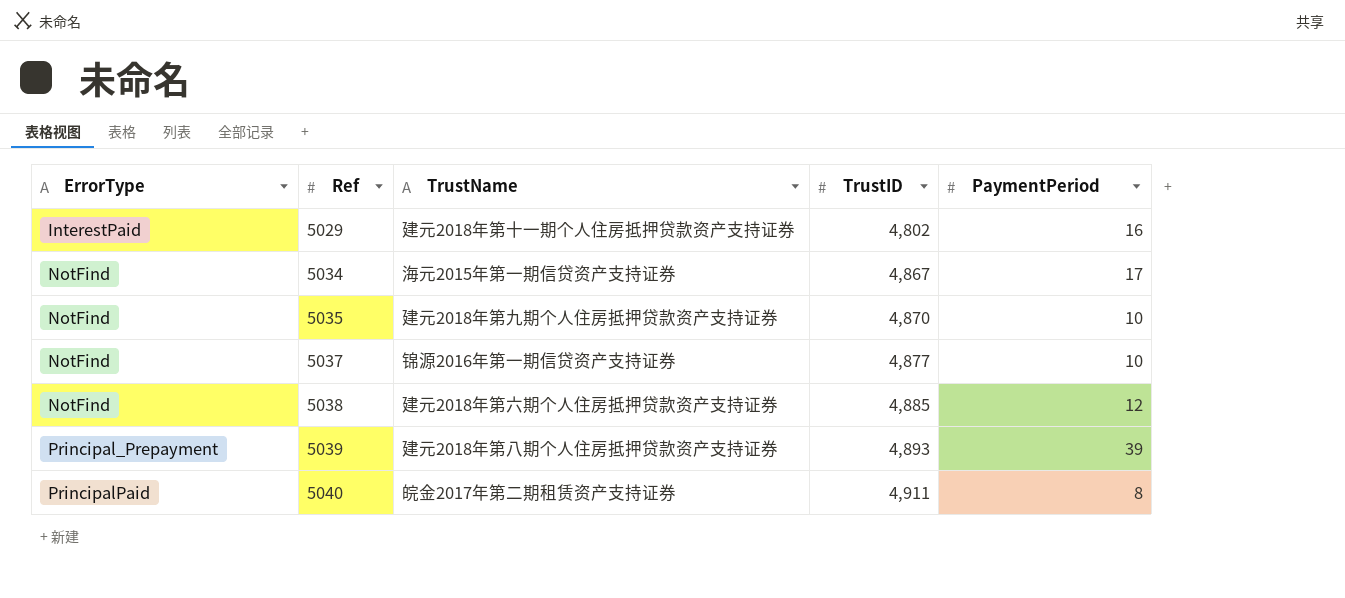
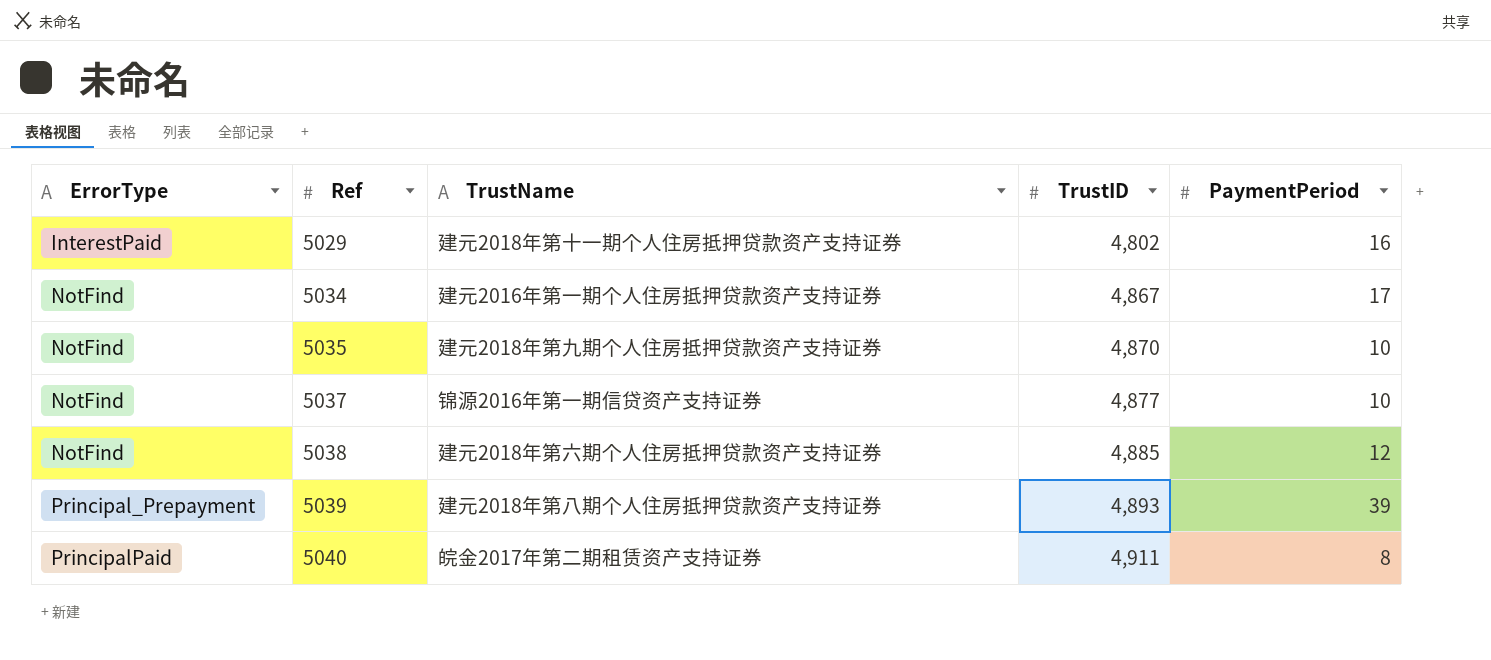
5034 | TrustName: 海元2015年第一期信贷资产支持证券 -> 建元2016年第一期个人住房抵押贷款资产支持证券

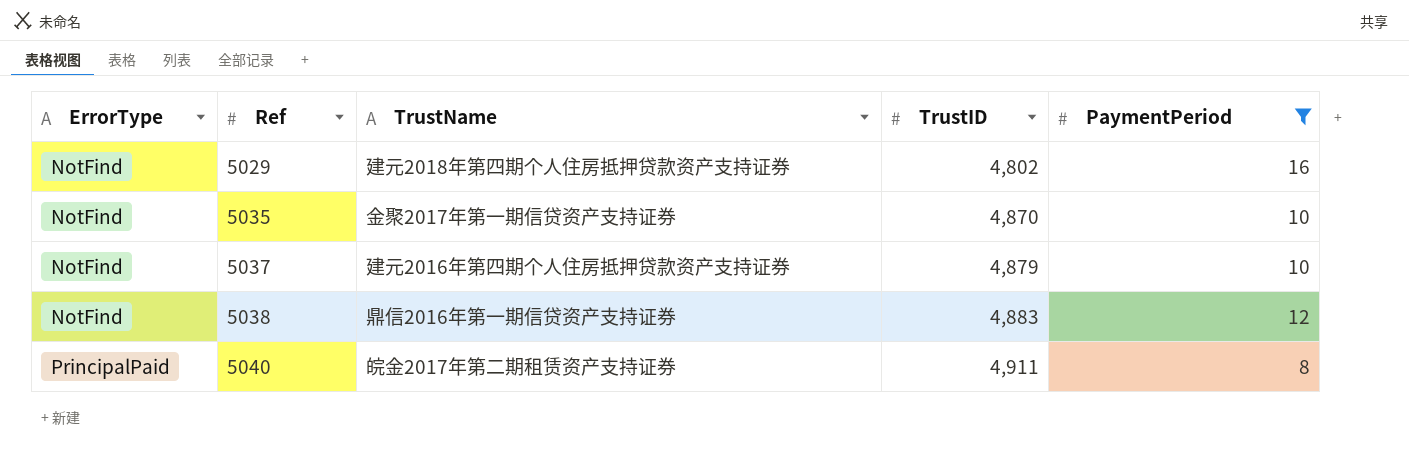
filter: none -> PaymentPeriod <= 16
5029 | ErrorType: InterestPaid -> NotFind
5029 | TrustName: 建元2018年第十一期个人住房抵押贷款资产支持证券 -> 建元2018年第四期个人住房抵押贷款资产支持证券
5035 | TrustName: 建元2018年第九期个人住房抵押贷款资产支持证券 -> 金聚2017年第一期信贷资产支持证券
5037 | TrustName: 锦源2016年第一期信贷资产支持证券 -> 建元2016年第四期个人住房抵押贷款资产支持证券
5037 | TrustID: 4,877 -> 4,879
5038 | TrustName: 建元2018年第六期个人住房抵押贷款资产支持证券 -> 鼎信2016年第一期信贷资产支持证券
5038 | TrustID: 4,885 -> 4,883

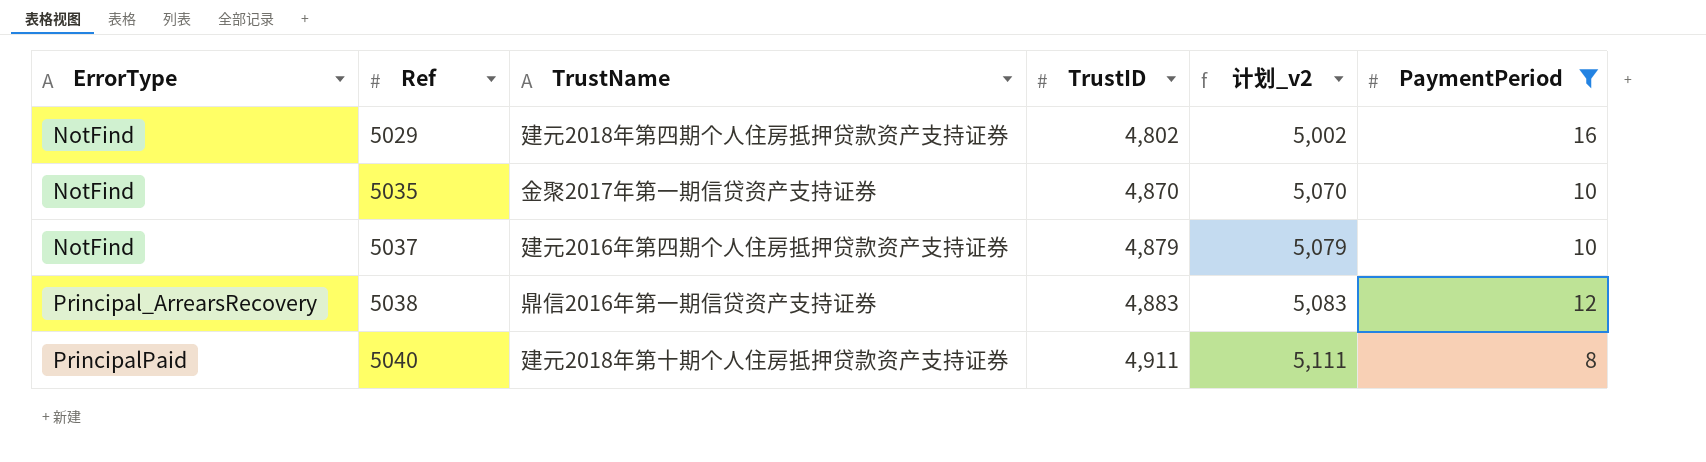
column 计划_v2 | formula: none -> [TrustID] + 200
5038 | ErrorType: NotFind -> Principal_ArrearsRecovery
5040 | TrustName: 皖金2017年第二期租赁资产支持证券 -> 建元2018年第十期个人住房抵押贷款资产支持证券

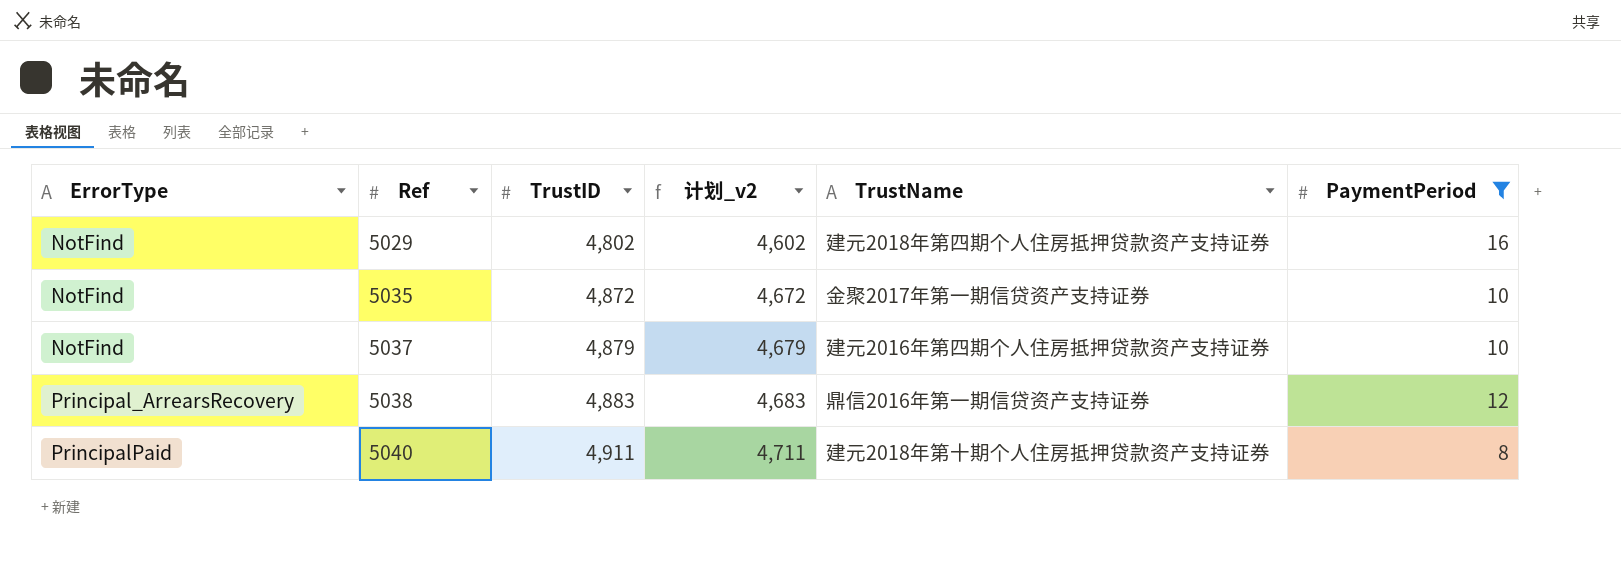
column 计划_v2 | formula: [TrustID] + 200 -> [TrustID] - 200
column TrustName | position: 3 -> 5
5035 | TrustID: 4,870 -> 4,872

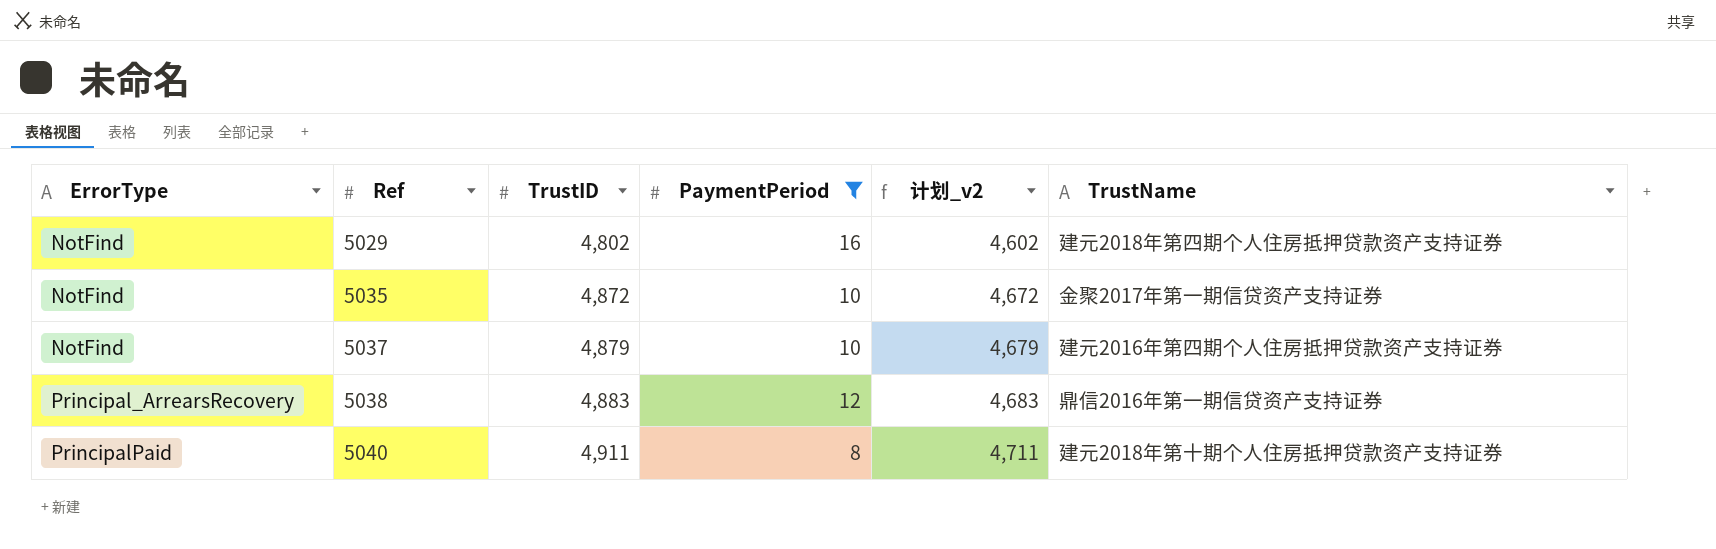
column PaymentPeriod | position: 6 -> 4

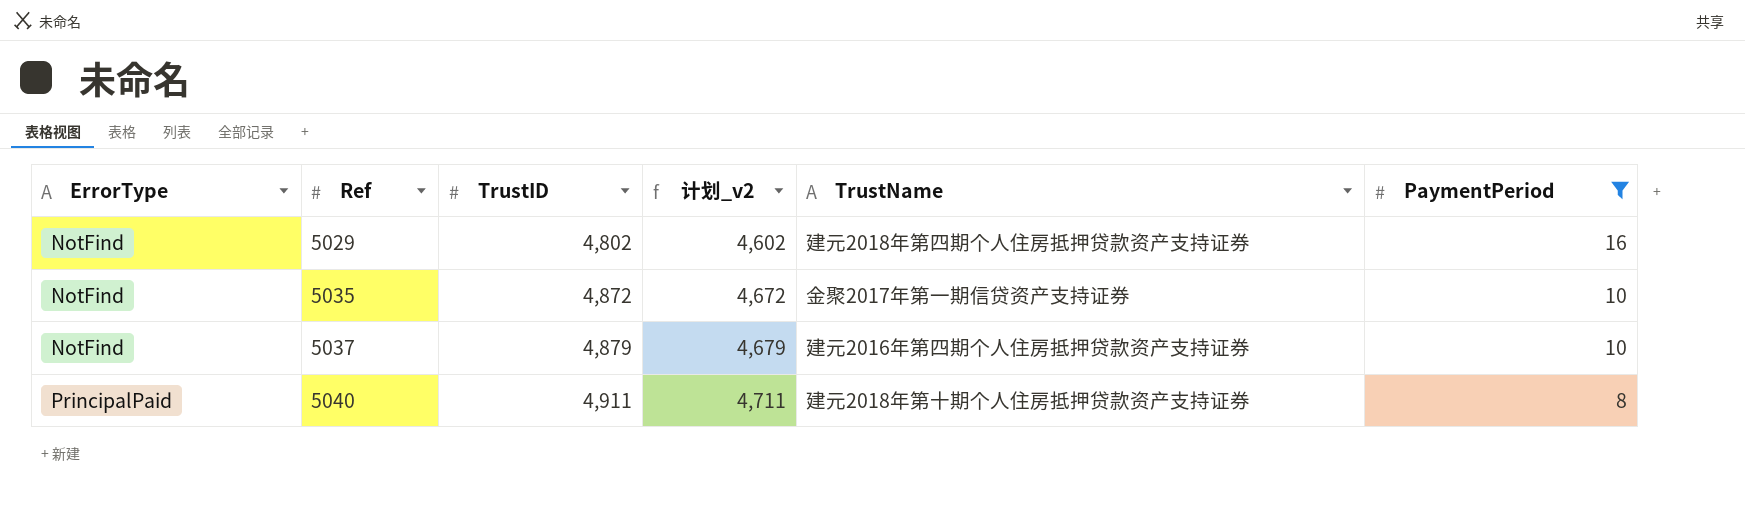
column PaymentPeriod | position: 4 -> 6
row 5038: Principal_ArrearsRecovery | 4,883 | 12 | 4,683 | 鼎信2016年第一期信贷资产支持证券 -> none

